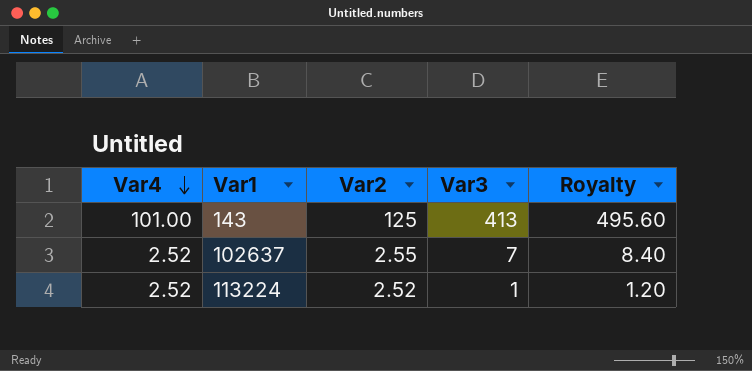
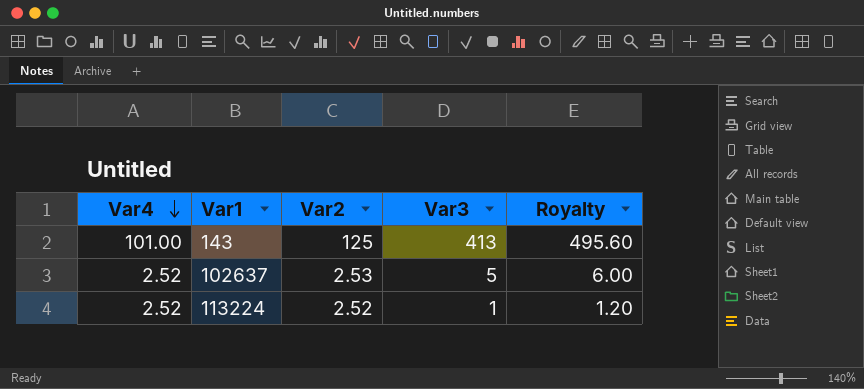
102637 | Var2: 2.55 -> 2.53
102637 | Var3: 7 -> 5
102637 | Royalty: 8.40 -> 6.00

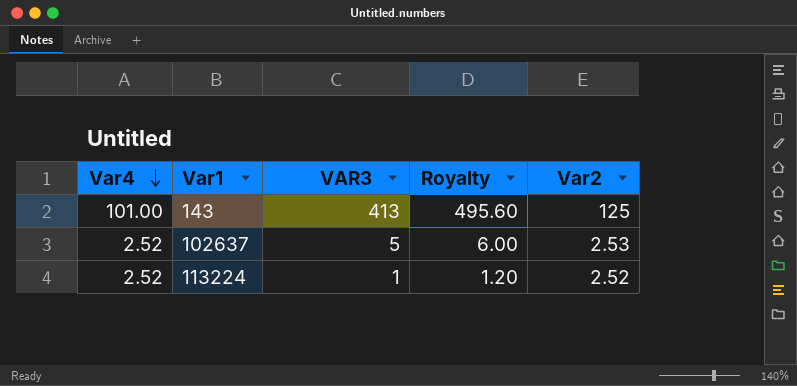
column name: Var3 -> VAR3
column Var2 | position: 3 -> 5

